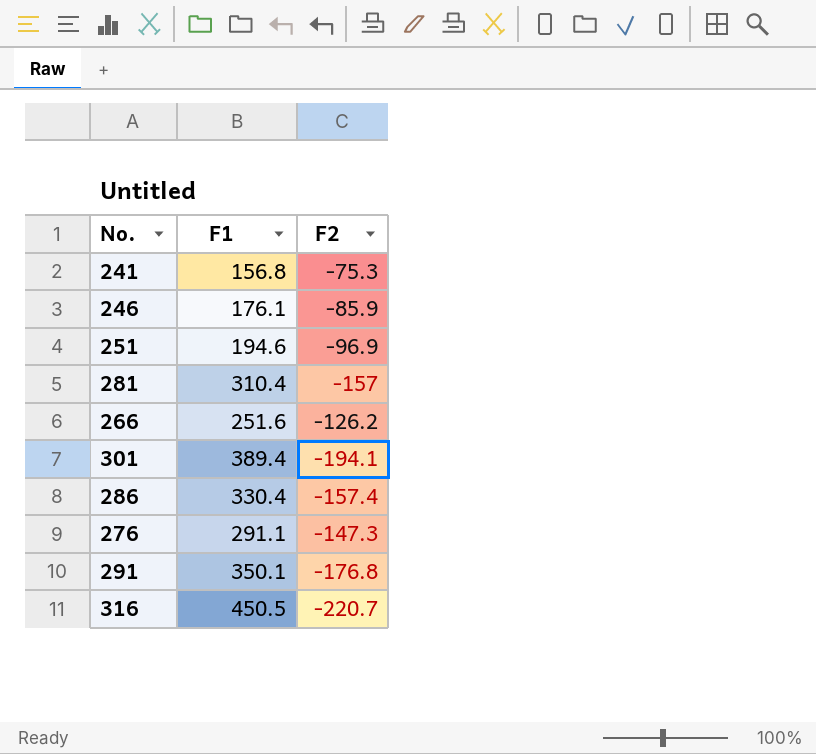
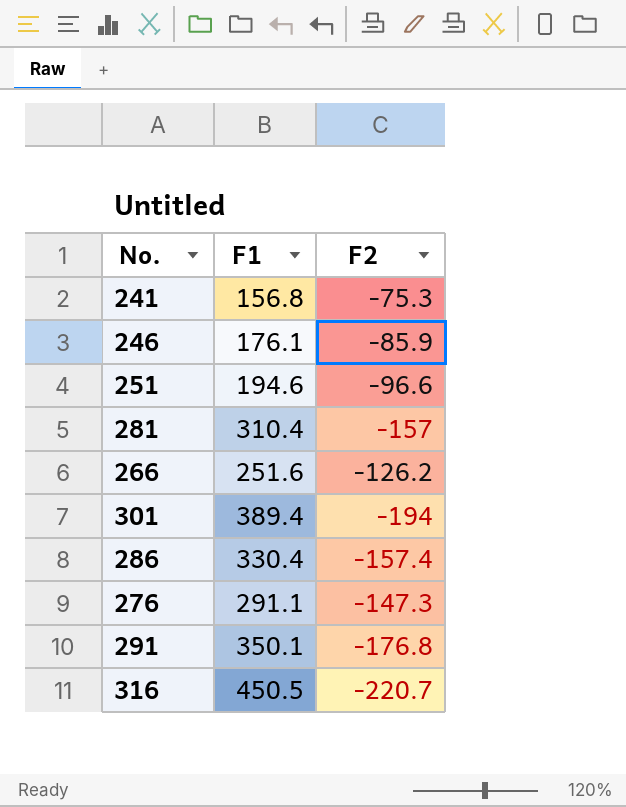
251 | F2: -96.9 -> -96.6
301 | F2: -194.1 -> -194

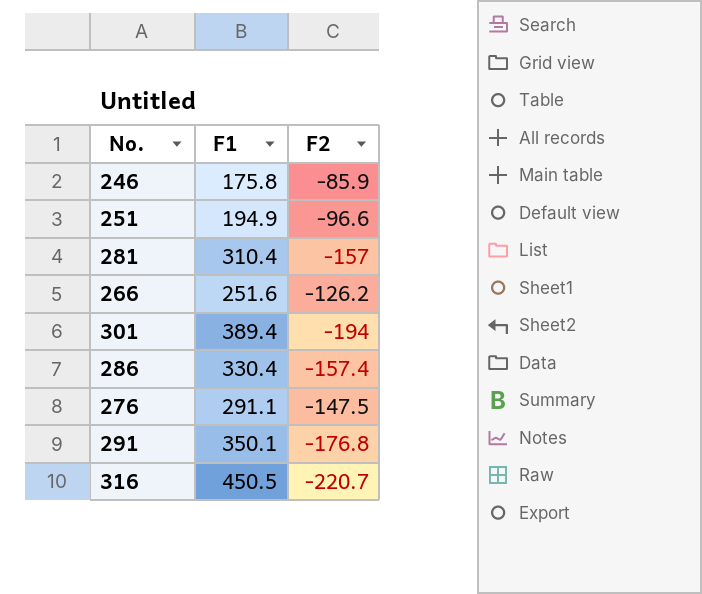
row 241: 156.8 | -75.3 -> none
246 | F1: 176.1 -> 175.8
251 | F1: 194.6 -> 194.9
276 | F2: -147.3 -> -147.5

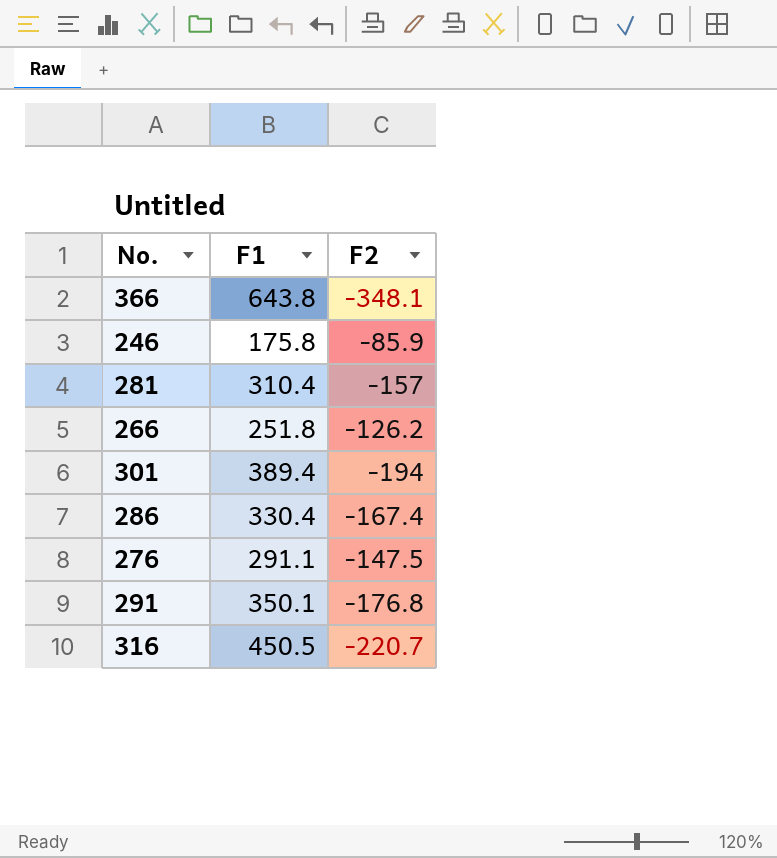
row 251: 194.9 | -96.6 -> none
row 366: none -> 643.8 | -348.1
266 | F1: 251.6 -> 251.8
286 | F2: -157.4 -> -167.4

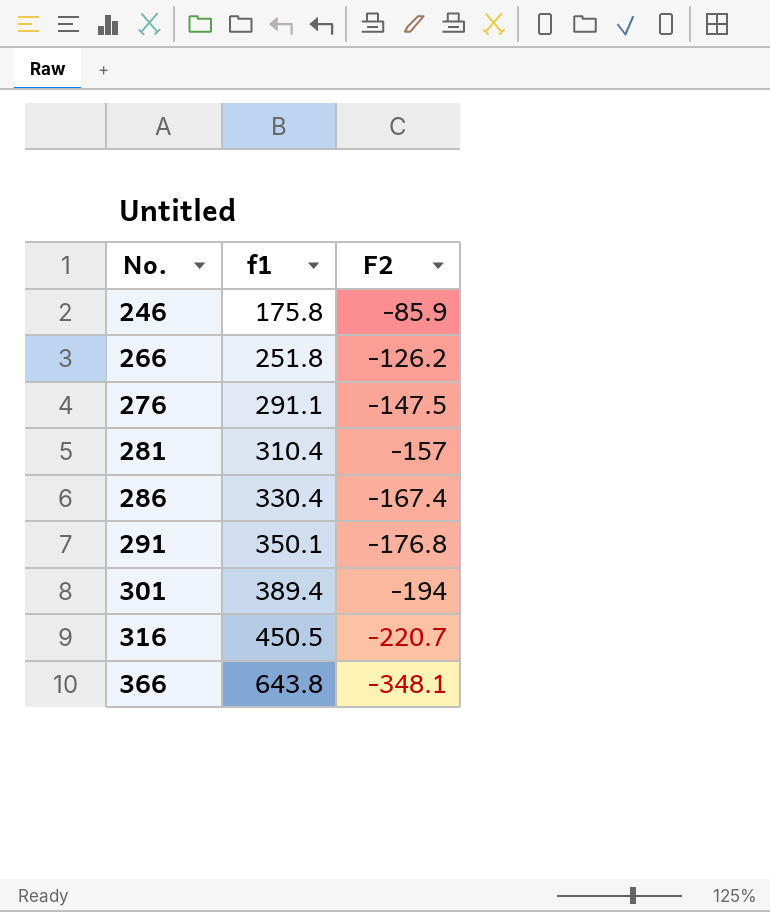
row order: none -> No. ascending
column name: F1 -> f1

